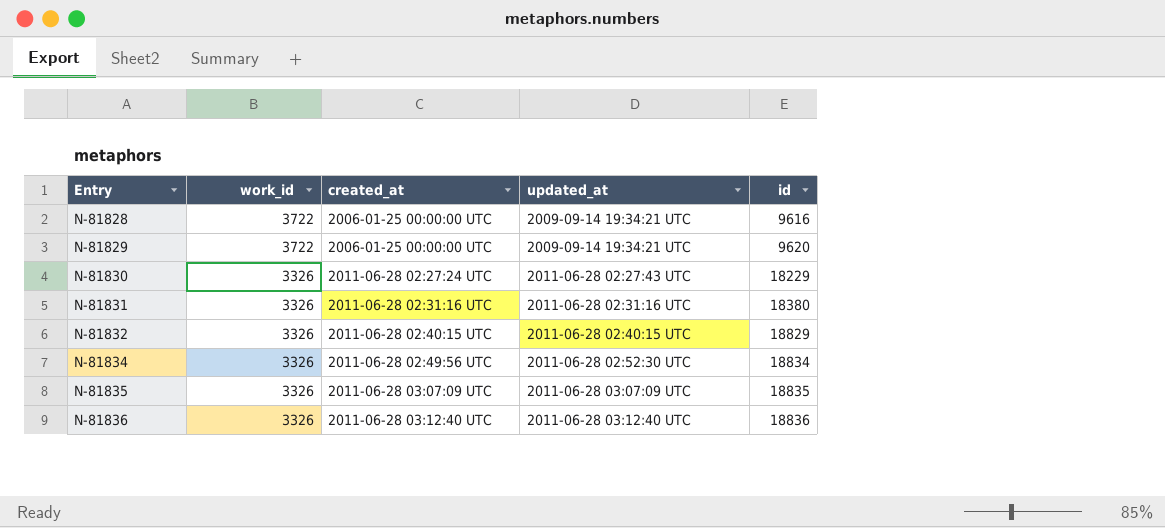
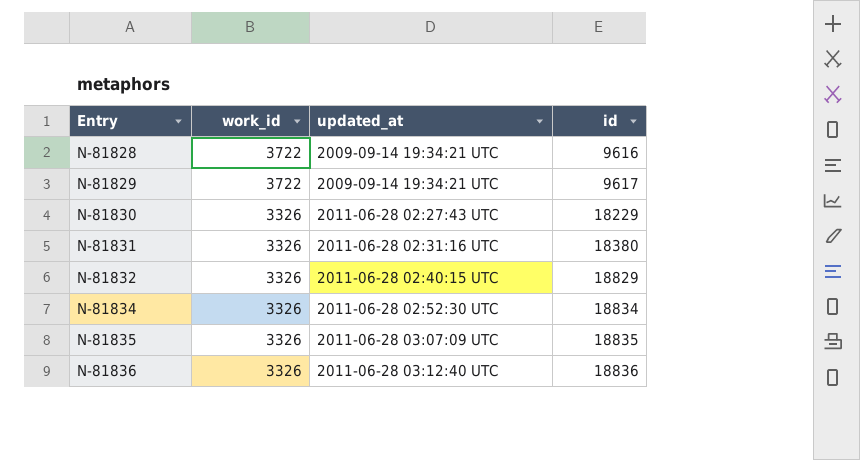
column created_at | position: 3 -> none
N-81829 | id: 9620 -> 9617

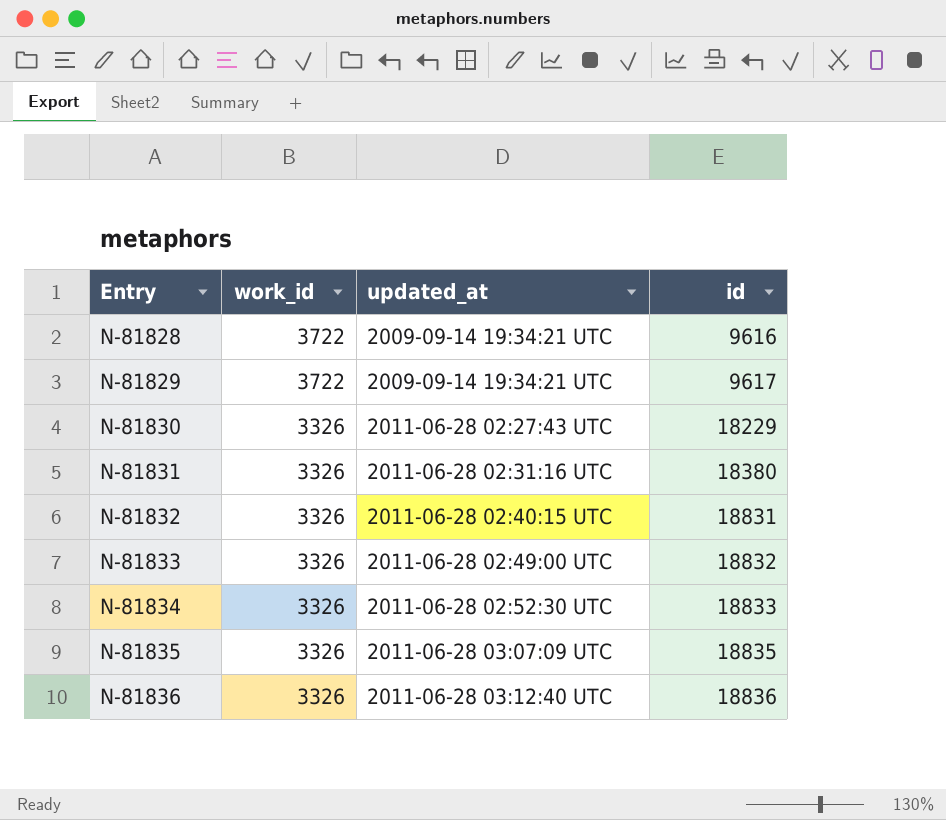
N-81832 | id: 18829 -> 18831
row N-81833: none -> 3326 | 2011-06-28 02:49:00 UTC | 18832
N-81834 | id: 18834 -> 18833

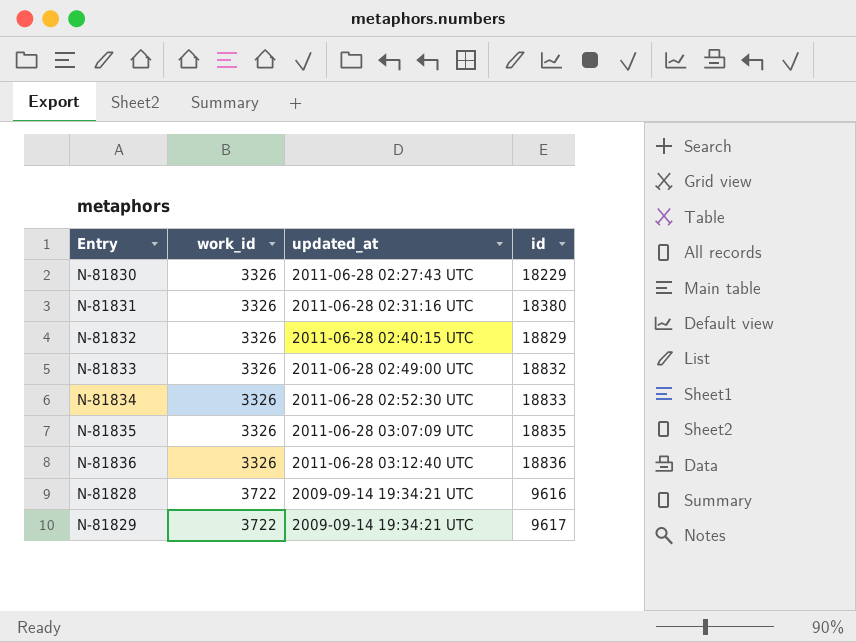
row order: Entry ascending -> work_id ascending
N-81832 | id: 18831 -> 18829

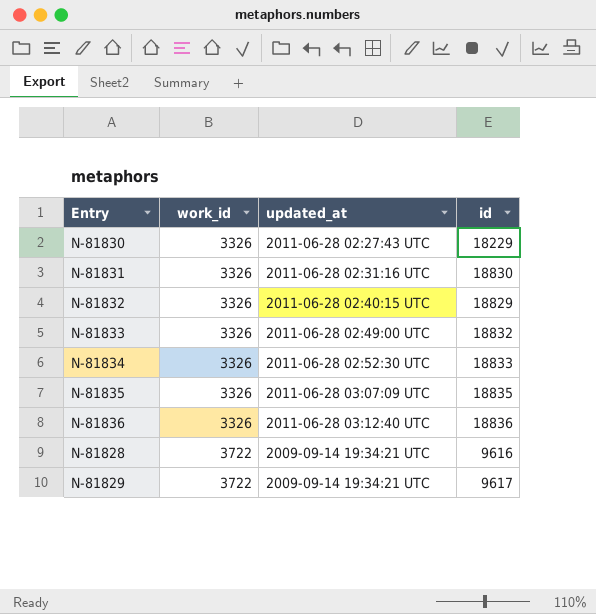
N-81831 | id: 18380 -> 18830

